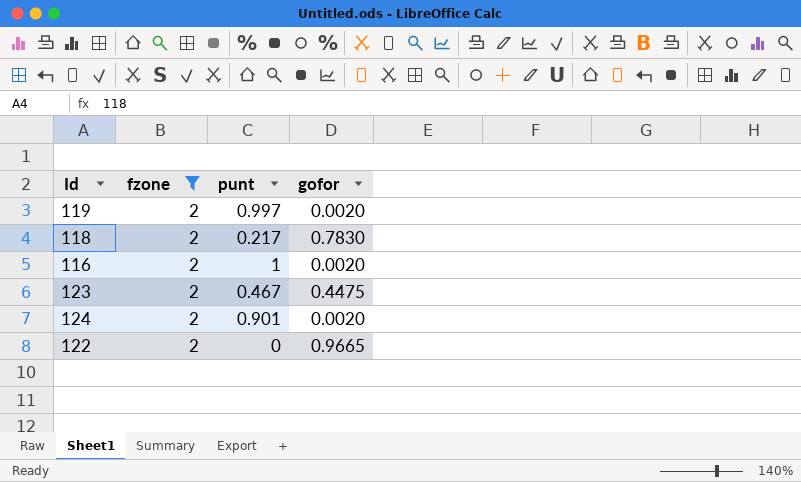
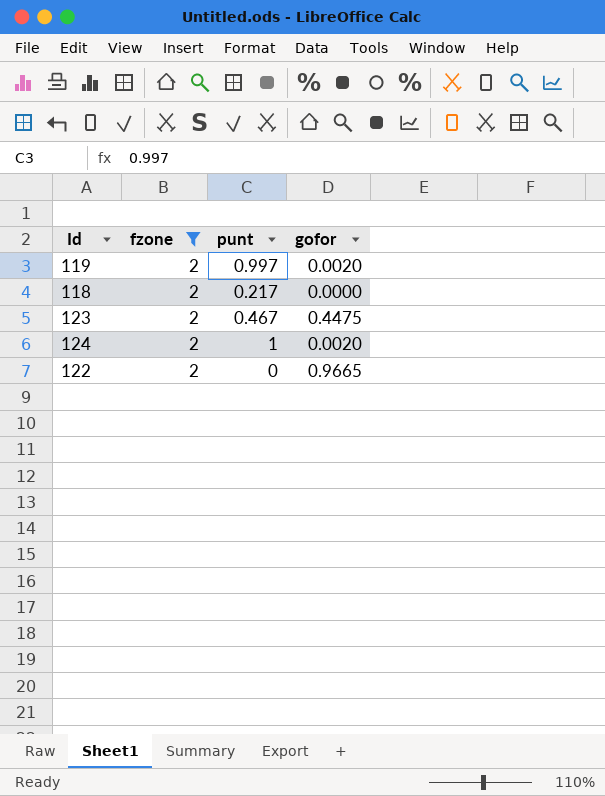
row 116: 2 | 1 | 0.0020 -> none
118 | gofor: 0.7830 -> 0.0000
124 | punt: 0.901 -> 1

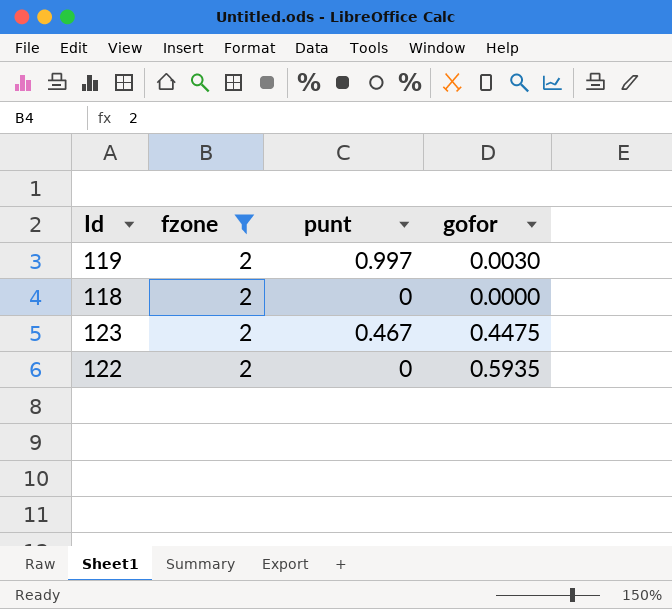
row 124: 2 | 1 | 0.0020 -> none
119 | gofor: 0.0020 -> 0.0030
118 | punt: 0.217 -> 0
122 | gofor: 0.9665 -> 0.5935

